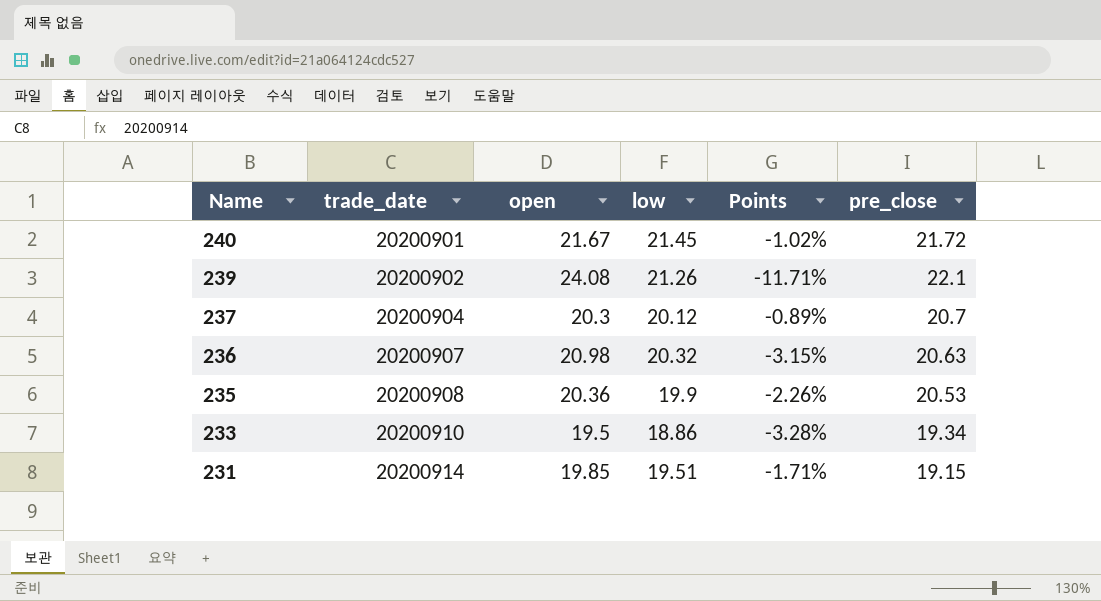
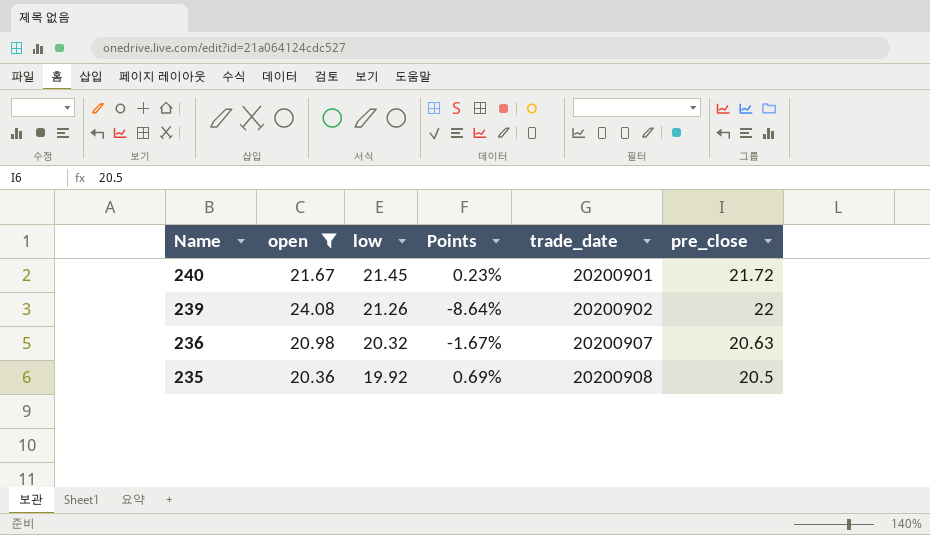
filter: none -> open >= 20.36
column Points | formula: ([low] - [open]) / [open] -> ([pre_close] - [open]) / [open]
column trade_date | position: 2 -> 5
239 | pre_close: 22.1 -> 22
235 | low: 19.9 -> 19.92
235 | pre_close: 20.53 -> 20.5

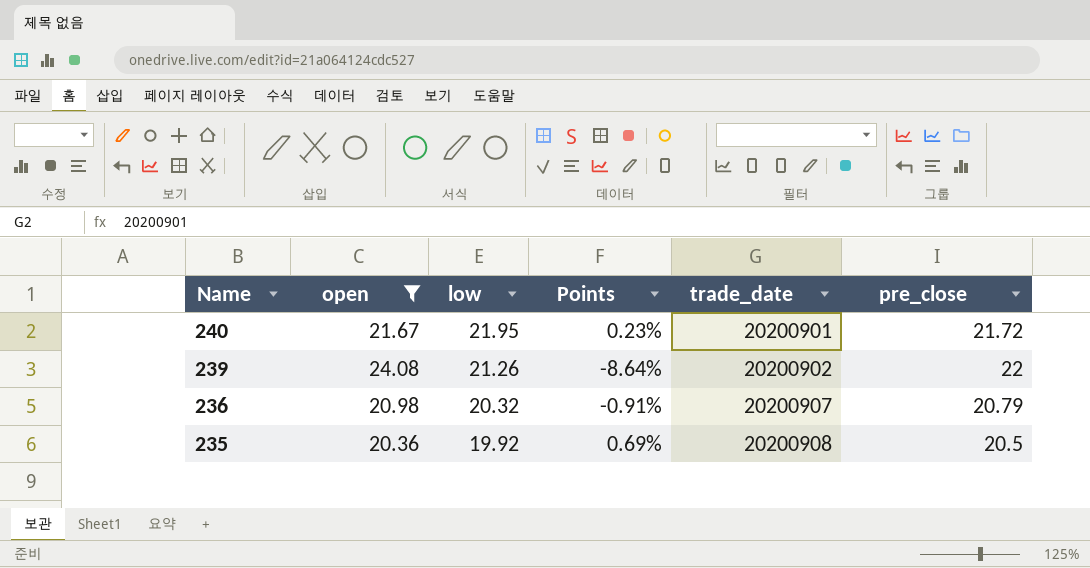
240 | low: 21.45 -> 21.95
236 | Points: -1.67% -> -0.91%
236 | pre_close: 20.63 -> 20.79

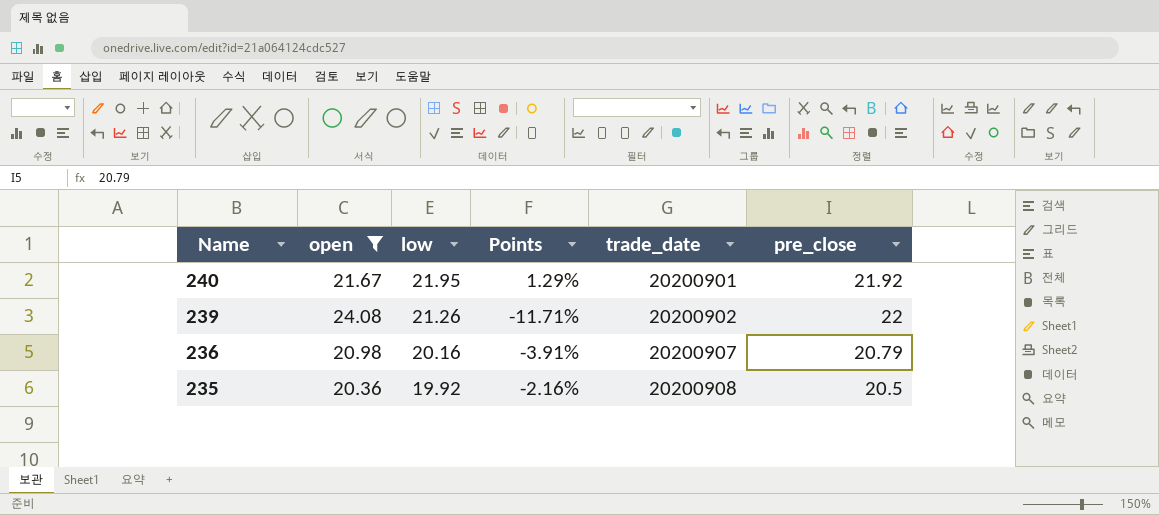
column Points | formula: ([pre_close] - [open]) / [open] -> ([low] - [open]) / [open]
240 | pre_close: 21.72 -> 21.92
236 | low: 20.32 -> 20.16

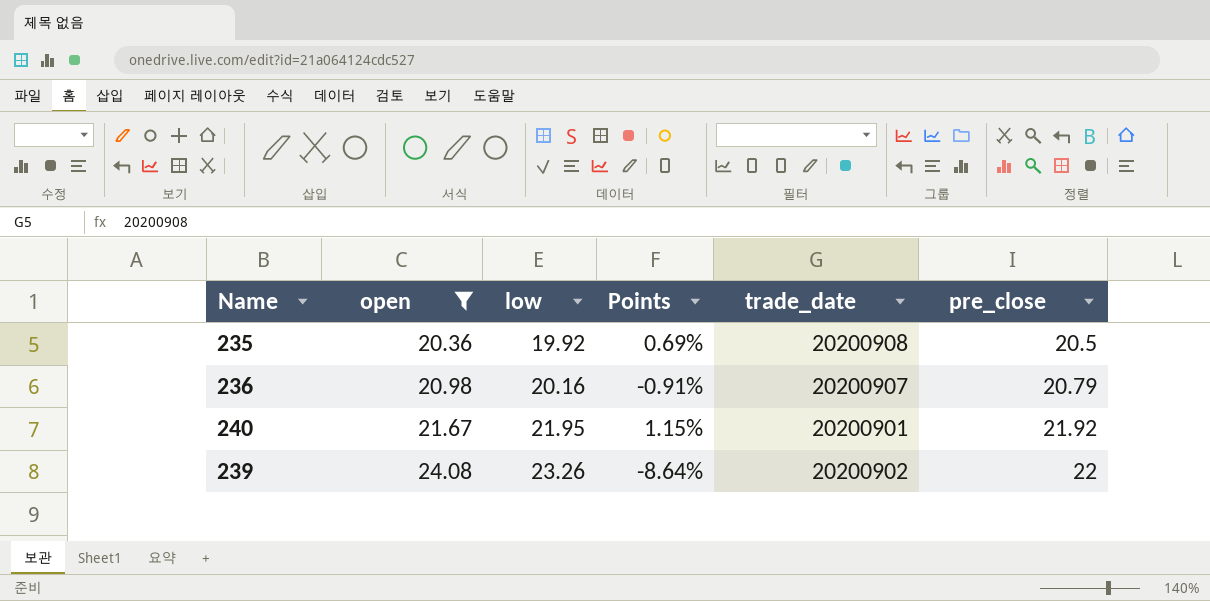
row order: Name descending -> open ascending
column Points | formula: ([low] - [open]) / [open] -> ([pre_close] - [open]) / [open]
239 | low: 21.26 -> 23.26

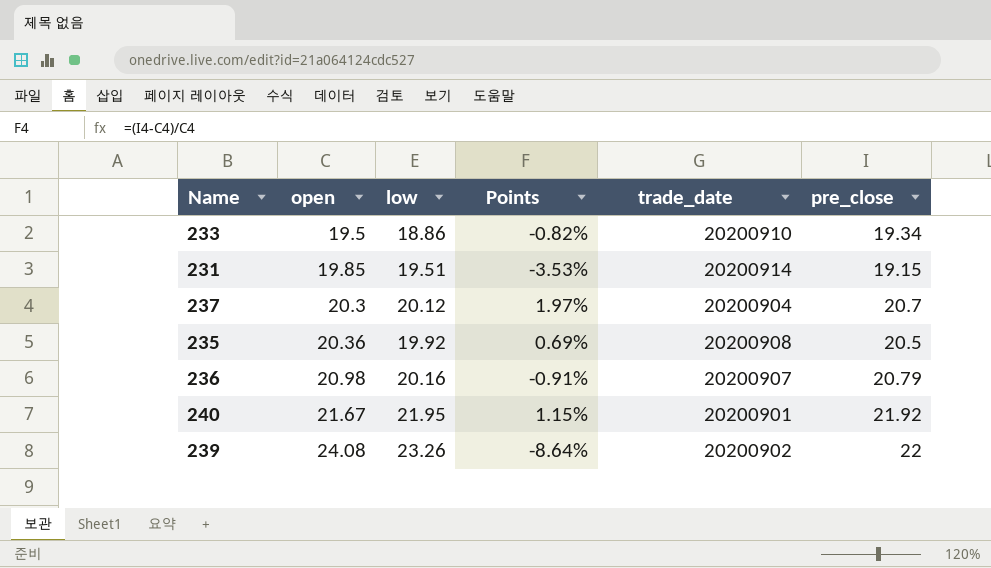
filter: open >= 20.36 -> none

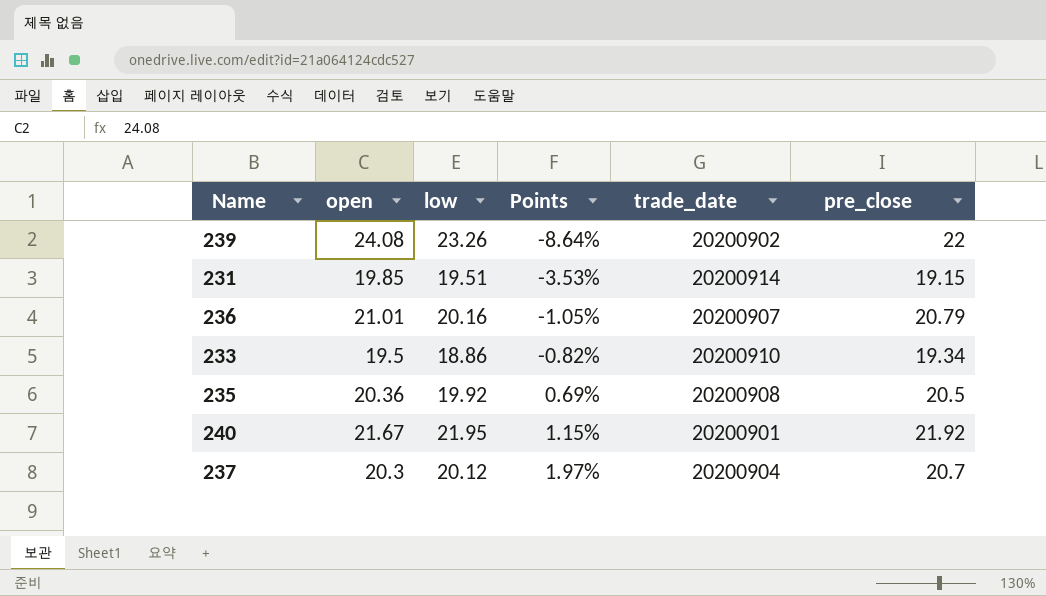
row order: open ascending -> Points ascending
236 | open: 20.98 -> 21.01
236 | Points: -0.91% -> -1.05%

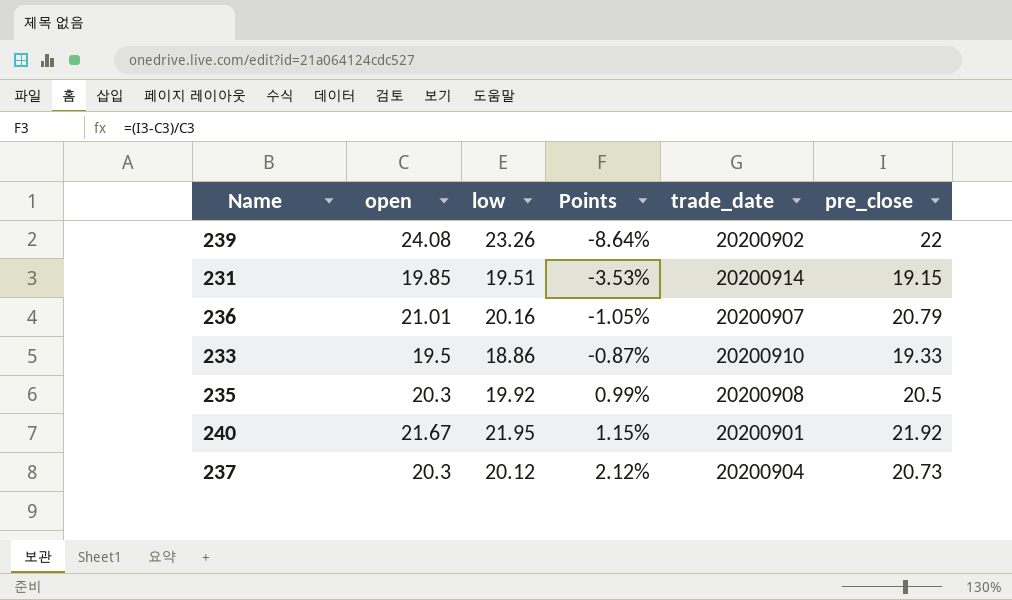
233 | Points: -0.82% -> -0.87%
233 | pre_close: 19.34 -> 19.33
235 | open: 20.36 -> 20.3
235 | Points: 0.69% -> 0.99%
237 | Points: 1.97% -> 2.12%
237 | pre_close: 20.7 -> 20.73

